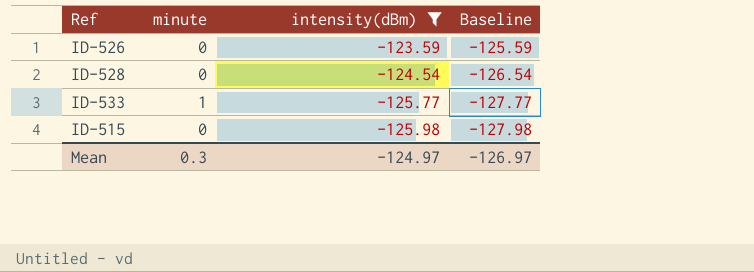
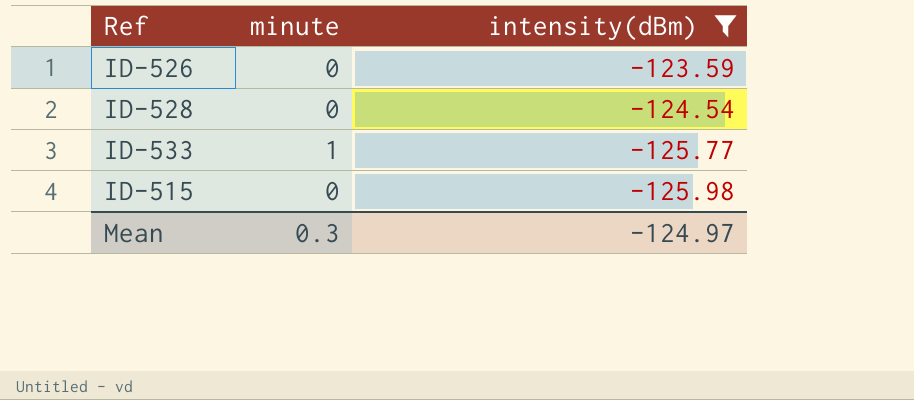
column Baseline | formula: [intensity(dBm)] - 2 -> none

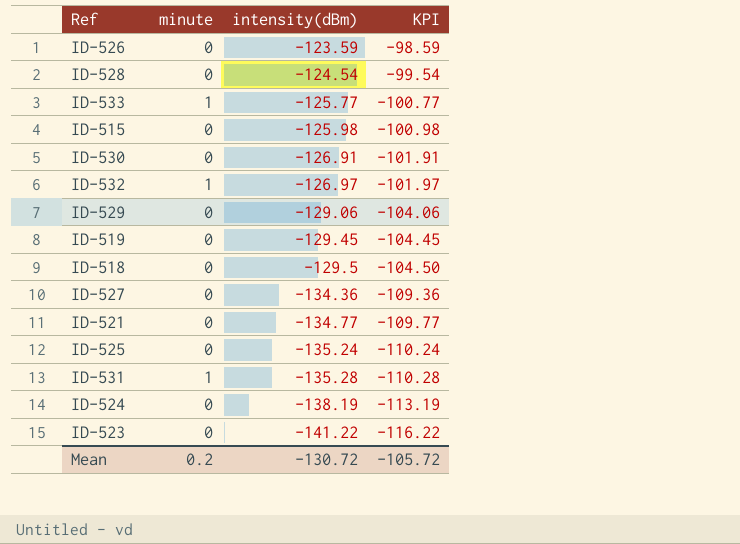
filter: intensity(dBm) >= -125.98 -> none
column KPI | formula: none -> [intensity(dBm)] + 25
Mean | minute: 0.3 -> 0.2
Mean | intensity(dBm): -124.97 -> -130.72

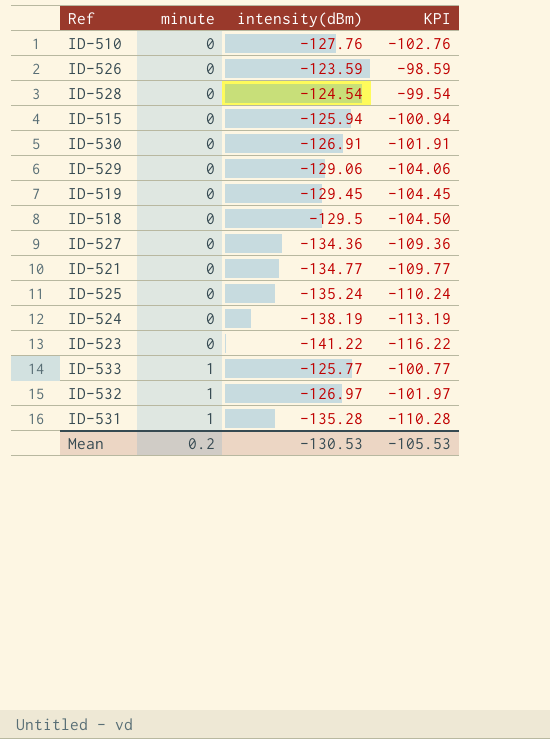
row order: intensity(dBm) descending -> minute ascending
row ID-510: none -> 0 | -127.76 | -102.76
ID-515 | intensity(dBm): -125.98 -> -125.94
ID-515 | KPI: -100.98 -> -100.94
Mean | intensity(dBm): -130.72 -> -130.53
Mean | KPI: -105.72 -> -105.53

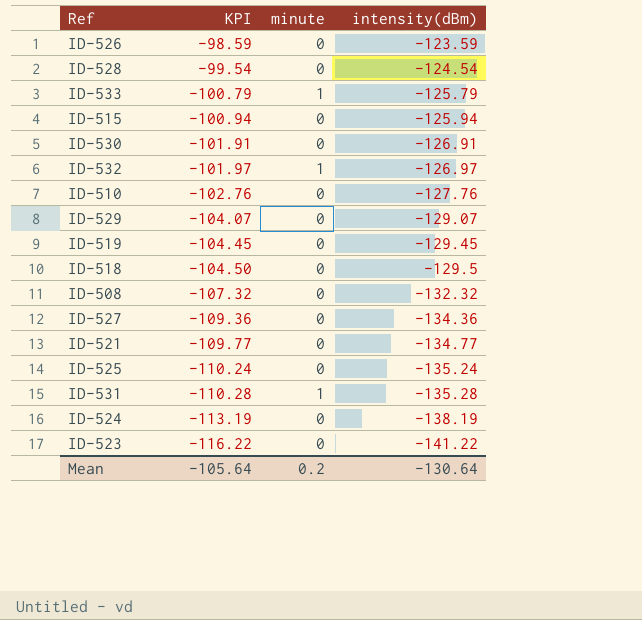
row order: minute ascending -> KPI descending
column KPI | position: 4 -> 2
ID-533 | KPI: -100.77 -> -100.79
ID-533 | intensity(dBm): -125.77 -> -125.79
ID-529 | KPI: -104.06 -> -104.07
ID-529 | intensity(dBm): -129.06 -> -129.07
row ID-508: none -> -107.32 | 0 | -132.32
Mean | KPI: -105.53 -> -105.64
Mean | intensity(dBm): -130.53 -> -130.64

